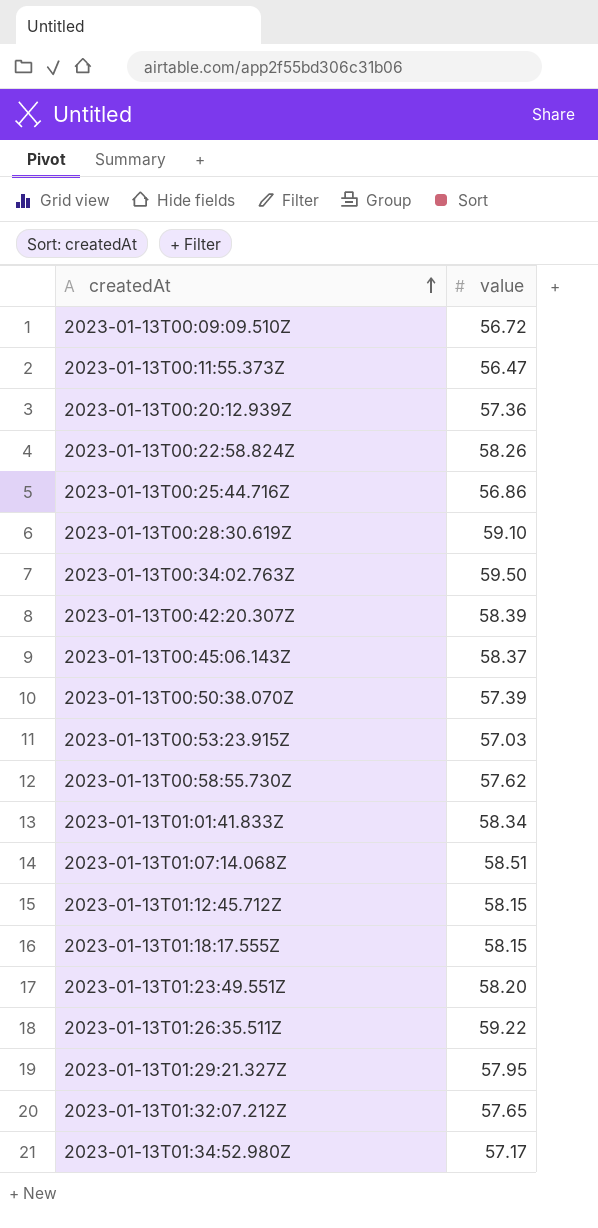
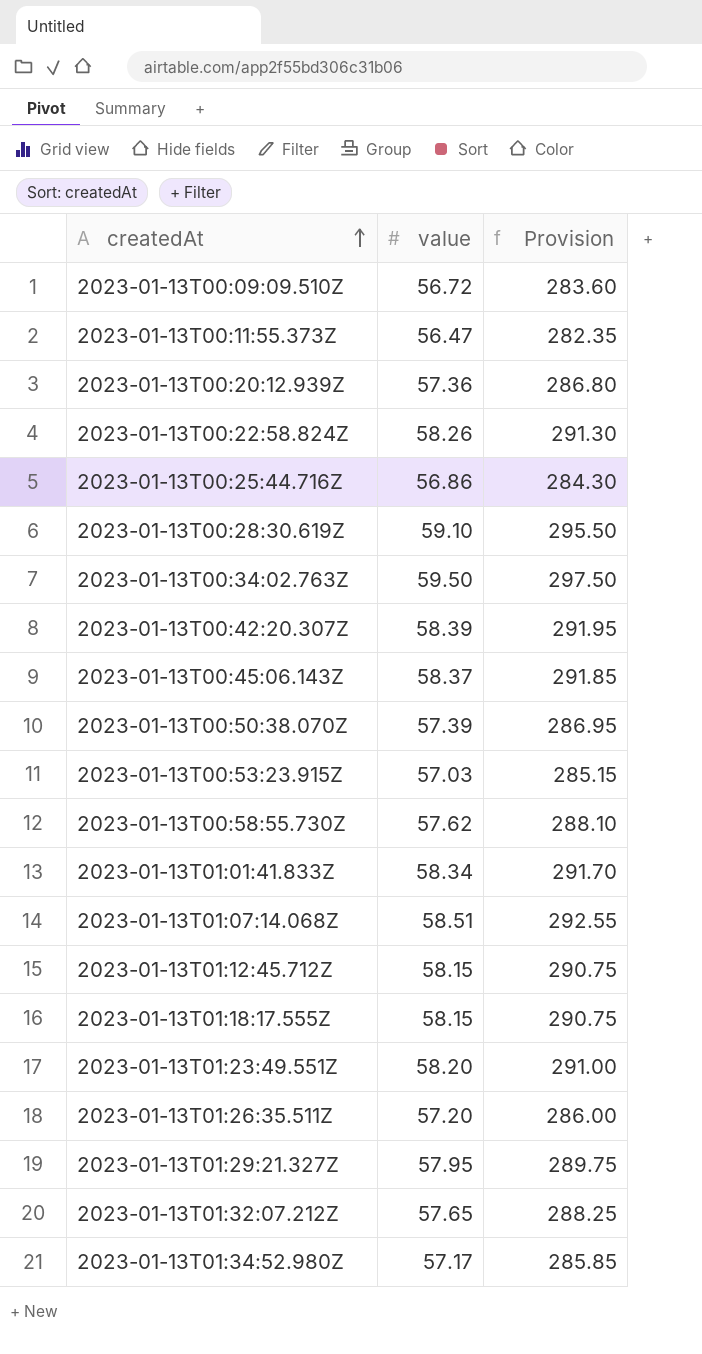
column Provision | formula: none -> [value] * 5
2023-01-13T01:26:35.511Z | value: 59.22 -> 57.20

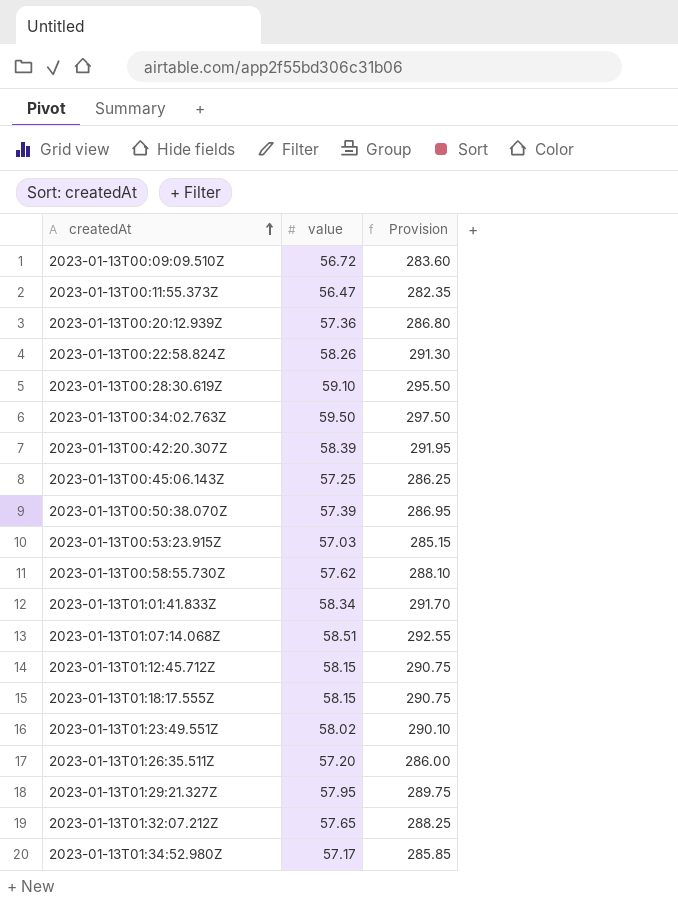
row 2023-01-13T00:25:44.716Z: 56.86 | 284.30 -> none
2023-01-13T00:45:06.143Z | value: 58.37 -> 57.25
2023-01-13T00:45:06.143Z | Provision: 291.85 -> 286.25
2023-01-13T01:23:49.551Z | value: 58.20 -> 58.02
2023-01-13T01:23:49.551Z | Provision: 291.00 -> 290.10

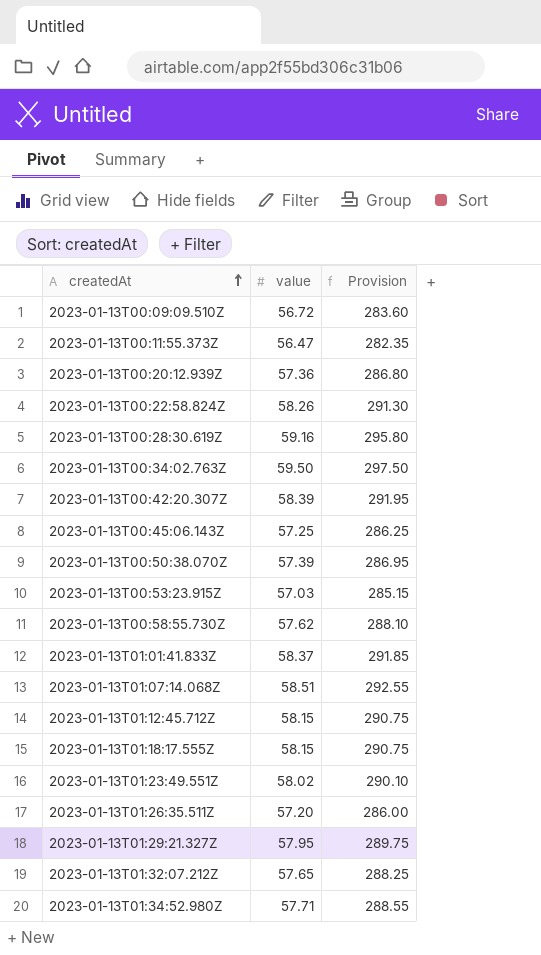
2023-01-13T00:28:30.619Z | value: 59.10 -> 59.16
2023-01-13T00:28:30.619Z | Provision: 295.50 -> 295.80
2023-01-13T01:01:41.833Z | value: 58.34 -> 58.37
2023-01-13T01:01:41.833Z | Provision: 291.70 -> 291.85
2023-01-13T01:34:52.980Z | value: 57.17 -> 57.71
2023-01-13T01:34:52.980Z | Provision: 285.85 -> 288.55

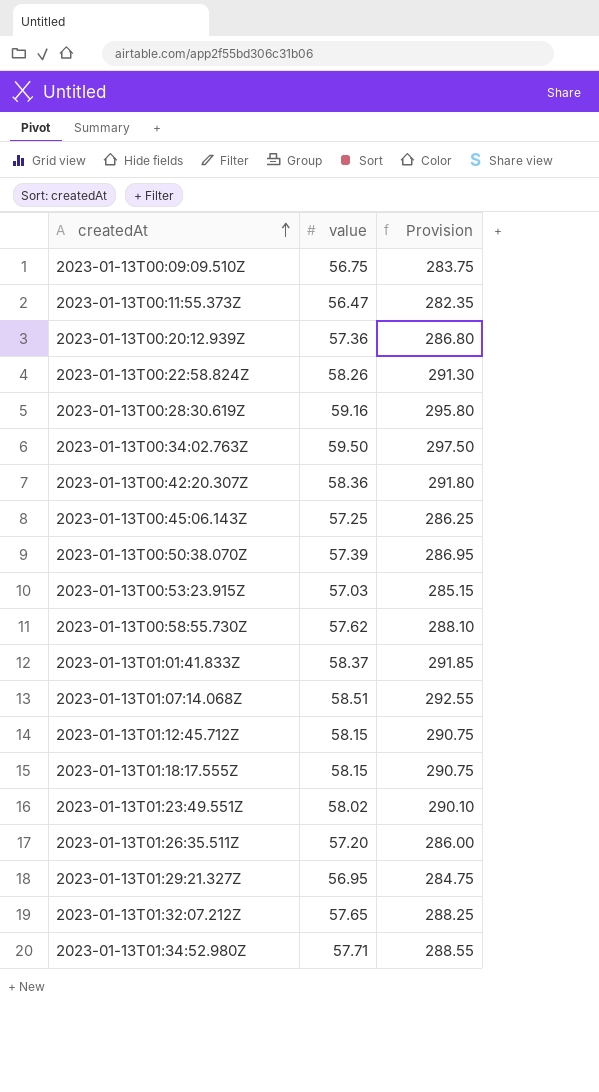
2023-01-13T00:09:09.510Z | value: 56.72 -> 56.75
2023-01-13T00:09:09.510Z | Provision: 283.60 -> 283.75
2023-01-13T00:42:20.307Z | value: 58.39 -> 58.36
2023-01-13T00:42:20.307Z | Provision: 291.95 -> 291.80
2023-01-13T01:29:21.327Z | value: 57.95 -> 56.95
2023-01-13T01:29:21.327Z | Provision: 289.75 -> 284.75

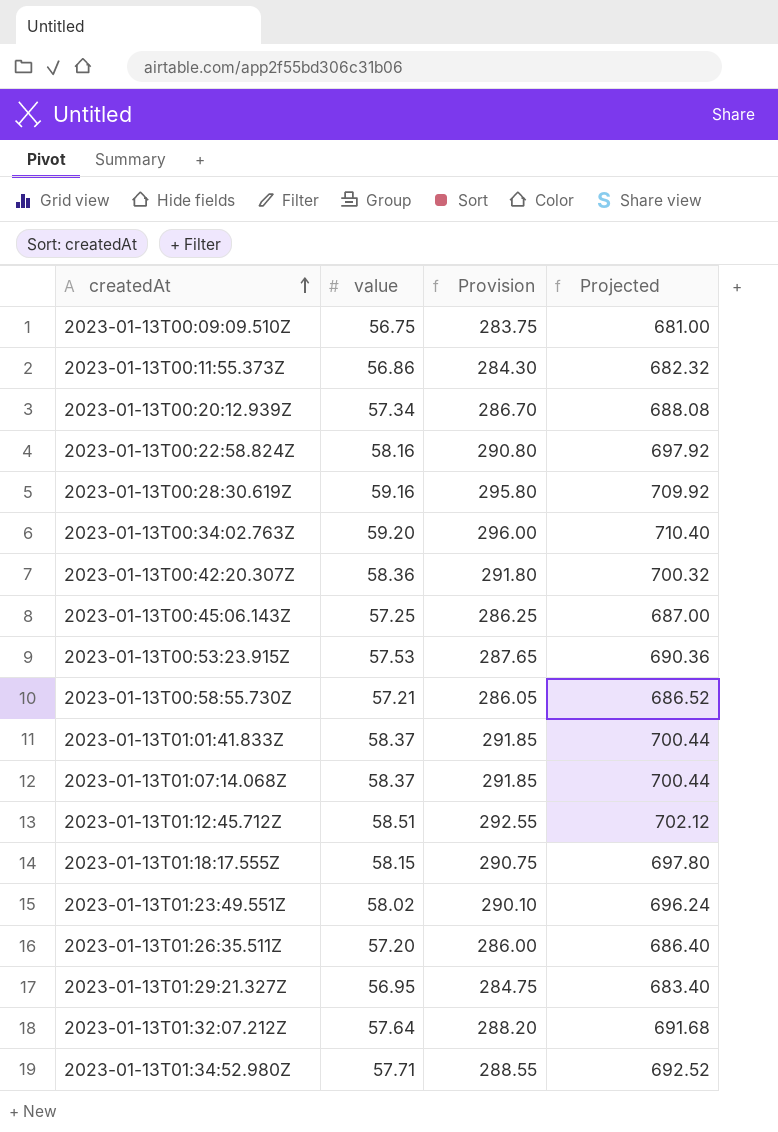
column Projected | formula: none -> [value] * 12
row 2023-01-13T00:50:38.070Z: 57.39 | 286.95 -> none
2023-01-13T00:11:55.373Z | value: 56.47 -> 56.86
2023-01-13T00:11:55.373Z | Provision: 282.35 -> 284.30
2023-01-13T00:20:12.939Z | value: 57.36 -> 57.34
2023-01-13T00:20:12.939Z | Provision: 286.80 -> 286.70
2023-01-13T00:22:58.824Z | value: 58.26 -> 58.16
2023-01-13T00:22:58.824Z | Provision: 291.30 -> 290.80
2023-01-13T00:34:02.763Z | value: 59.50 -> 59.20
2023-01-13T00:34:02.763Z | Provision: 297.50 -> 296.00
2023-01-13T00:53:23.915Z | value: 57.03 -> 57.53
2023-01-13T00:53:23.915Z | Provision: 285.15 -> 287.65
2023-01-13T00:58:55.730Z | value: 57.62 -> 57.21
2023-01-13T00:58:55.730Z | Provision: 288.10 -> 286.05
2023-01-13T01:07:14.068Z | value: 58.51 -> 58.37
2023-01-13T01:07:14.068Z | Provision: 292.55 -> 291.85
2023-01-13T01:12:45.712Z | value: 58.15 -> 58.51
2023-01-13T01:12:45.712Z | Provision: 290.75 -> 292.55
2023-01-13T01:32:07.212Z | value: 57.65 -> 57.64
2023-01-13T01:32:07.212Z | Provision: 288.25 -> 288.20

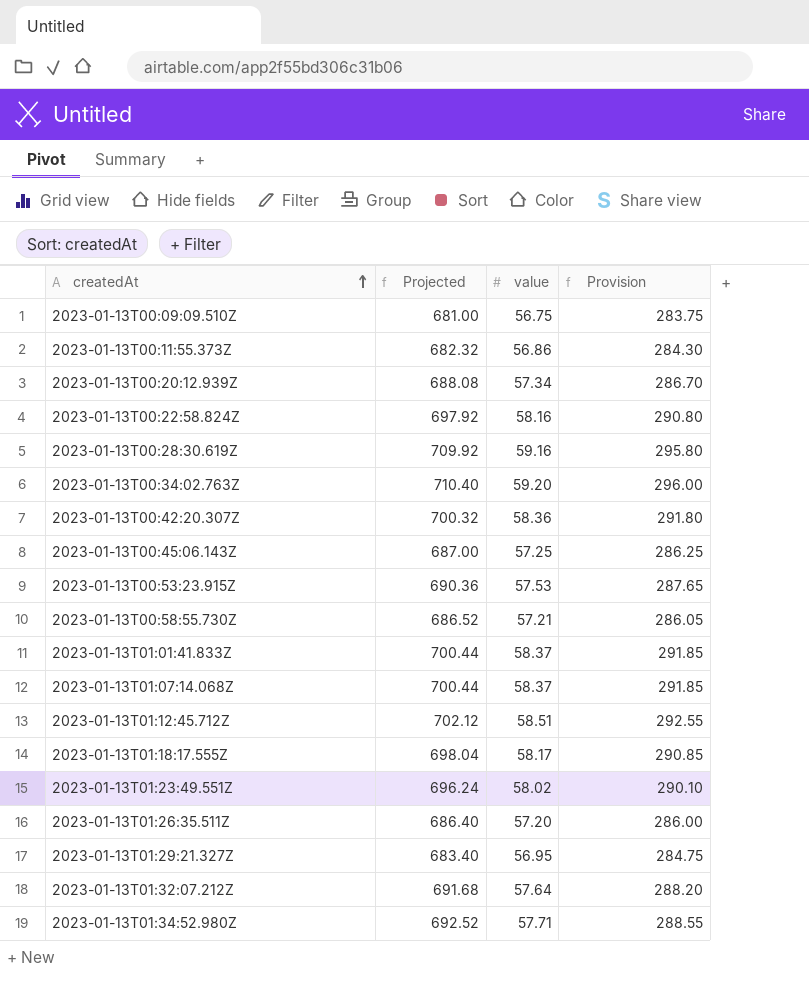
column Projected | position: 4 -> 2
2023-01-13T01:18:17.555Z | Projected: 697.80 -> 698.04
2023-01-13T01:18:17.555Z | value: 58.15 -> 58.17
2023-01-13T01:18:17.555Z | Provision: 290.75 -> 290.85

